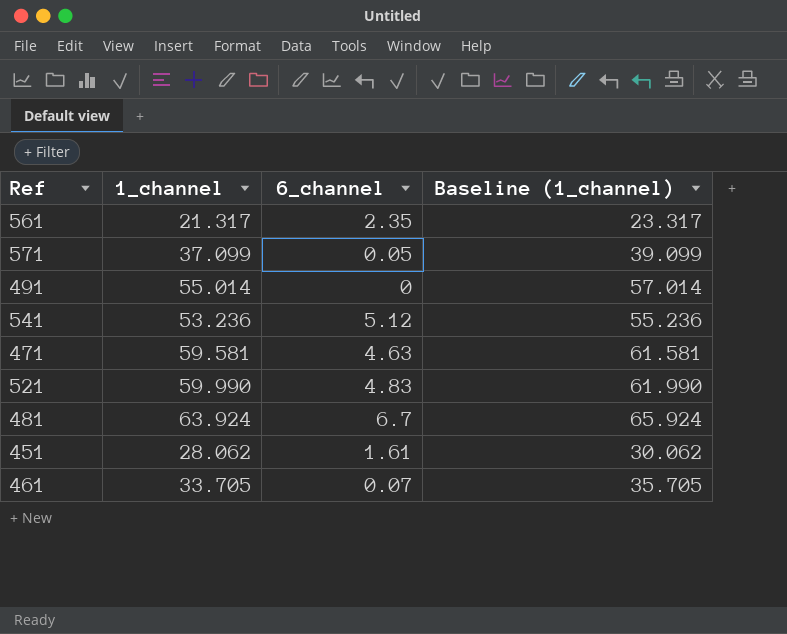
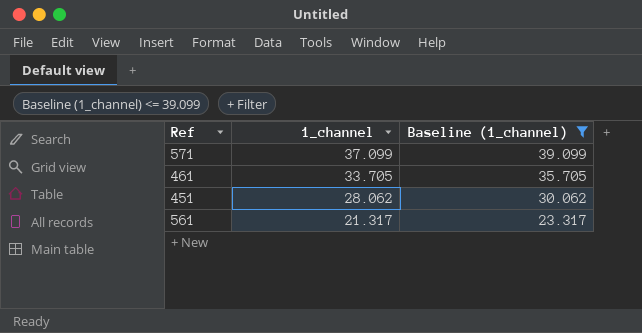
filter: none -> Baseline (1_channel) <= 39.099
row order: none -> 1_channel descending
column 6_channel | position: 3 -> none

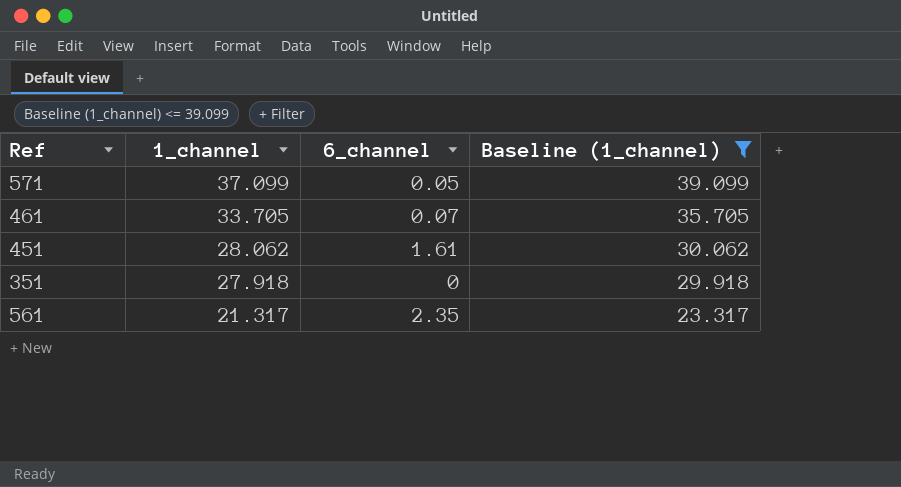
column 6_channel | position: none -> 3
row 351: none -> 27.918 | 0 | 29.918

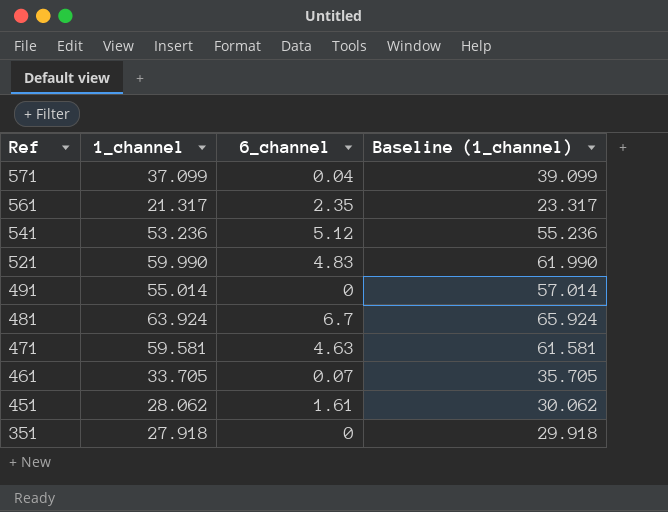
filter: Baseline (1_channel) <= 39.099 -> none
row order: 1_channel descending -> Ref descending
571 | 6_channel: 0.05 -> 0.04

